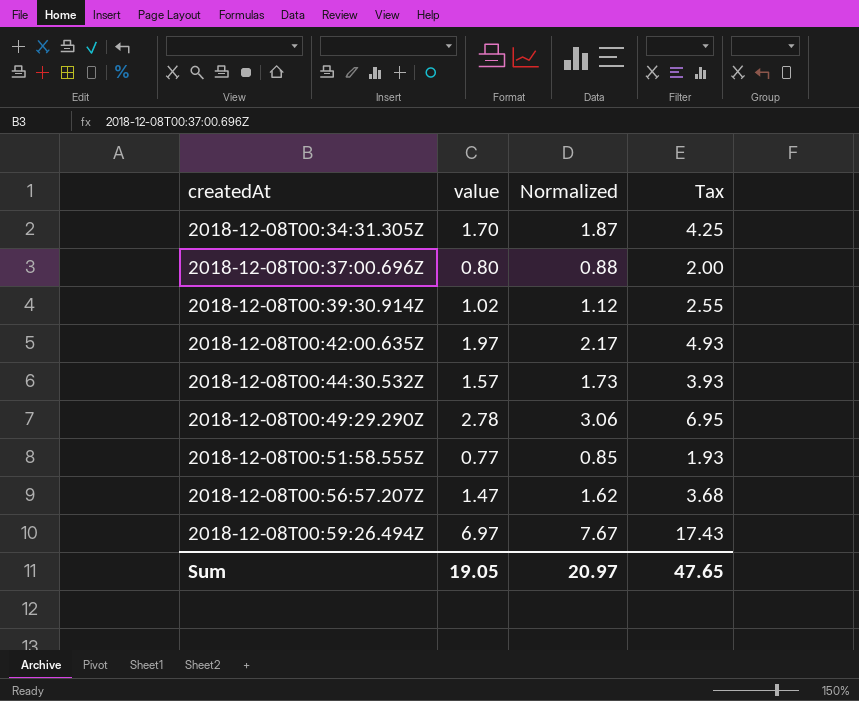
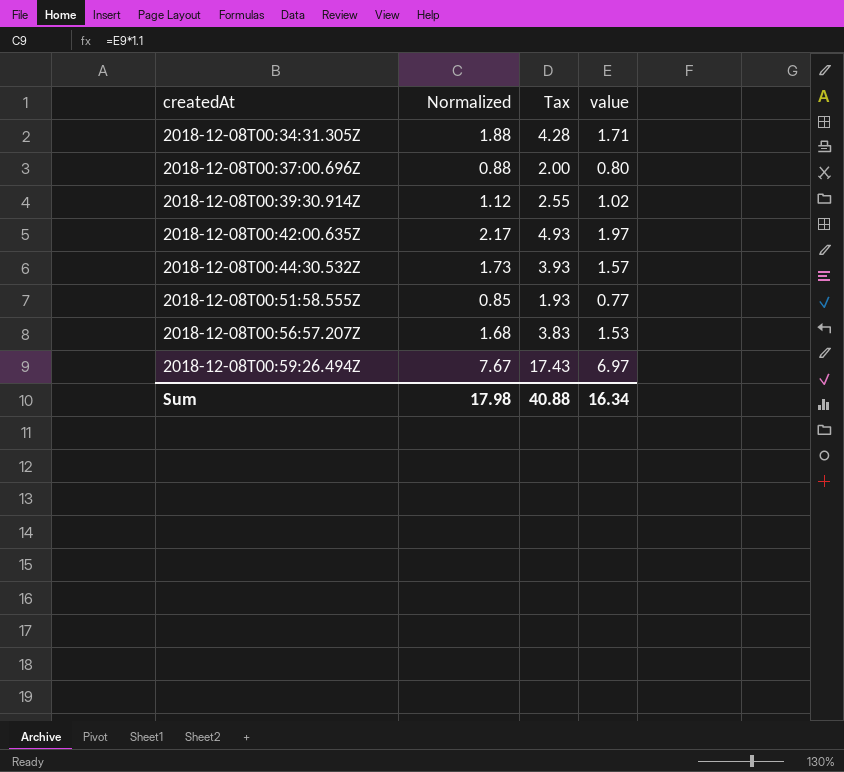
column value | position: 2 -> 4
row 2018-12-08T00:49:29.290Z: 2.78 | 3.06 | 6.95 -> none
2018-12-08T00:34:31.305Z | Normalized: 1.87 -> 1.88
2018-12-08T00:34:31.305Z | Tax: 4.25 -> 4.28
2018-12-08T00:34:31.305Z | value: 1.70 -> 1.71
2018-12-08T00:56:57.207Z | Normalized: 1.62 -> 1.68
2018-12-08T00:56:57.207Z | Tax: 3.68 -> 3.83
2018-12-08T00:56:57.207Z | value: 1.47 -> 1.53
Sum | Normalized: 20.97 -> 17.98
Sum | Tax: 47.65 -> 40.88
Sum | value: 19.05 -> 16.34

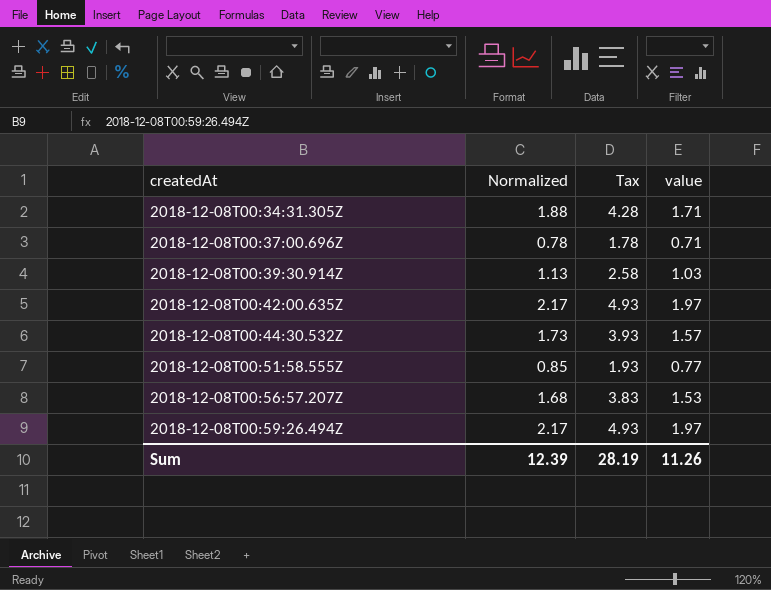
2018-12-08T00:37:00.696Z | Normalized: 0.88 -> 0.78
2018-12-08T00:37:00.696Z | Tax: 2.00 -> 1.78
2018-12-08T00:37:00.696Z | value: 0.80 -> 0.71
2018-12-08T00:39:30.914Z | Normalized: 1.12 -> 1.13
2018-12-08T00:39:30.914Z | Tax: 2.55 -> 2.58
2018-12-08T00:39:30.914Z | value: 1.02 -> 1.03
2018-12-08T00:59:26.494Z | Normalized: 7.67 -> 2.17
2018-12-08T00:59:26.494Z | Tax: 17.43 -> 4.93
2018-12-08T00:59:26.494Z | value: 6.97 -> 1.97
Sum | Normalized: 17.98 -> 12.39
Sum | Tax: 40.88 -> 28.19
Sum | value: 16.34 -> 11.26

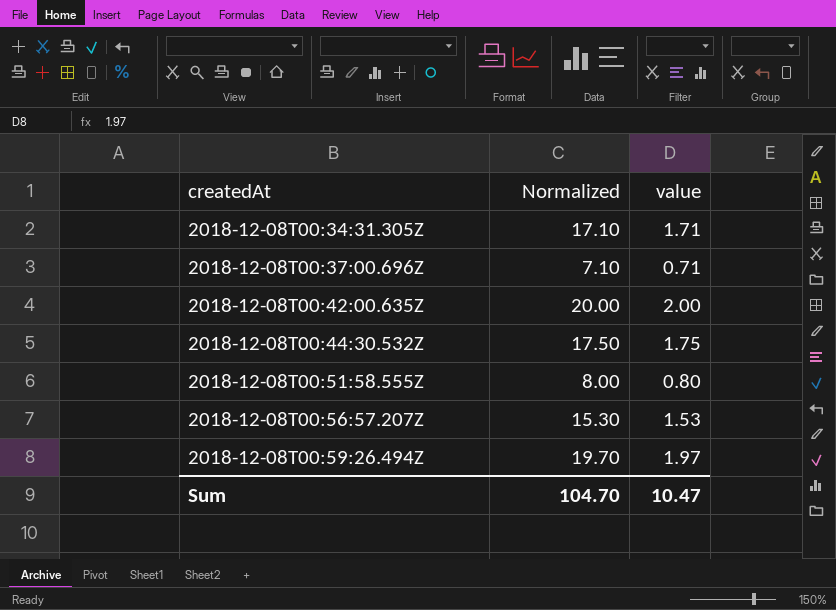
column Tax | formula: [value] * 2.5 -> none
column Normalized | formula: [value] * 1.1 -> [value] * 10
row 2018-12-08T00:39:30.914Z: 1.13 | 2.58 | 1.03 -> none
2018-12-08T00:42:00.635Z | value: 1.97 -> 2.00
2018-12-08T00:44:30.532Z | value: 1.57 -> 1.75
2018-12-08T00:51:58.555Z | value: 0.77 -> 0.80
Sum | Normalized: 12.39 -> 104.70
Sum | value: 11.26 -> 10.47

